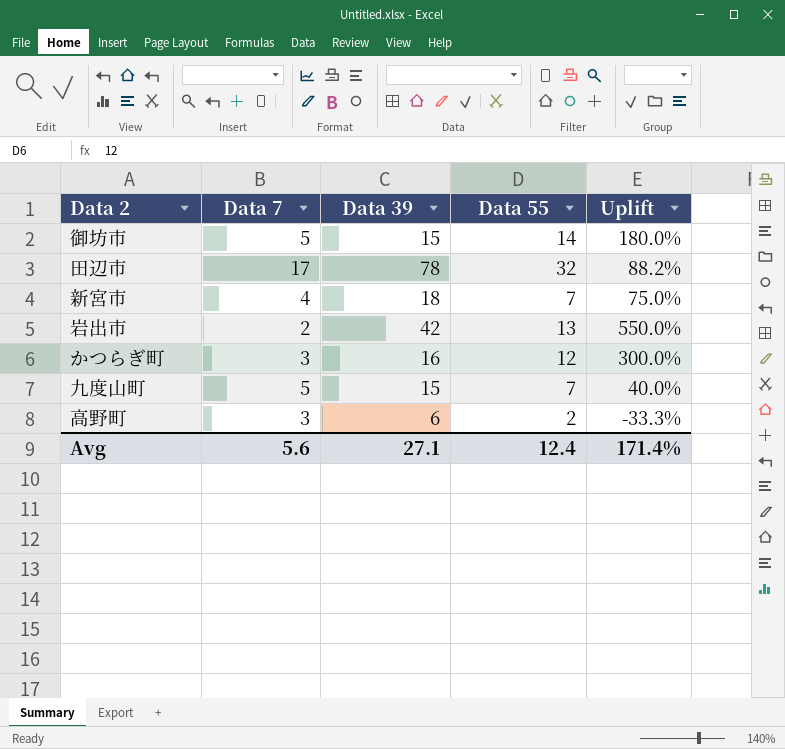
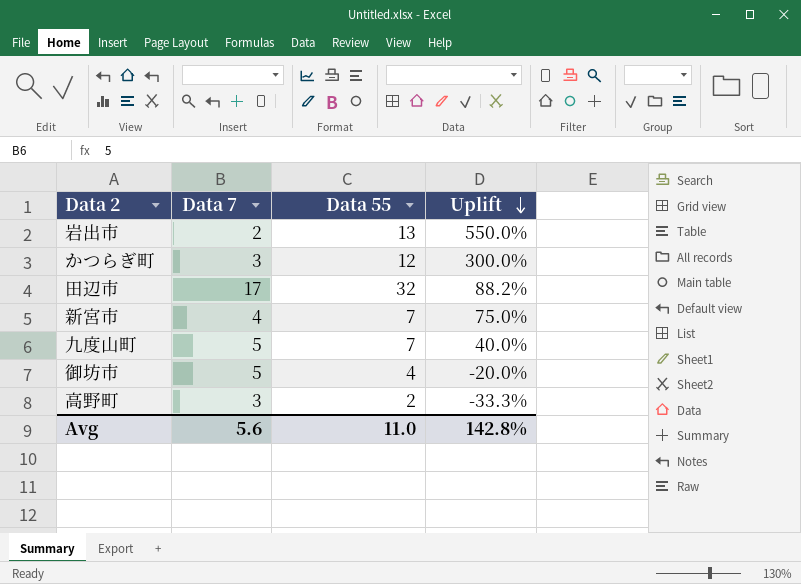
row order: none -> Uplift descending
column Data 39 | position: 3 -> none
御坊市 | Data 55: 14 -> 4
御坊市 | Uplift: 180.0% -> -20.0%
Avg | Data 55: 12.4 -> 11.0
Avg | Uplift: 171.4% -> 142.8%

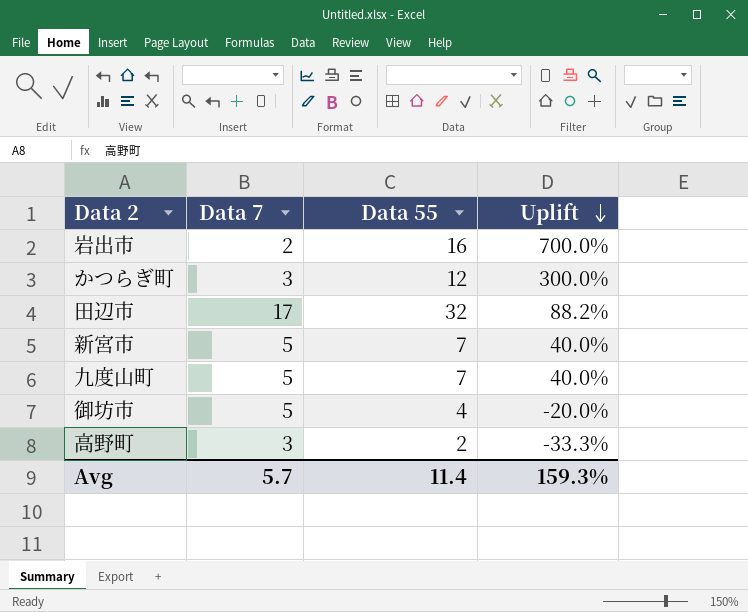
岩出市 | Data 55: 13 -> 16
岩出市 | Uplift: 550.0% -> 700.0%
新宮市 | Data 7: 4 -> 5
新宮市 | Uplift: 75.0% -> 40.0%
Avg | Data 7: 5.6 -> 5.7
Avg | Data 55: 11.0 -> 11.4
Avg | Uplift: 142.8% -> 159.3%

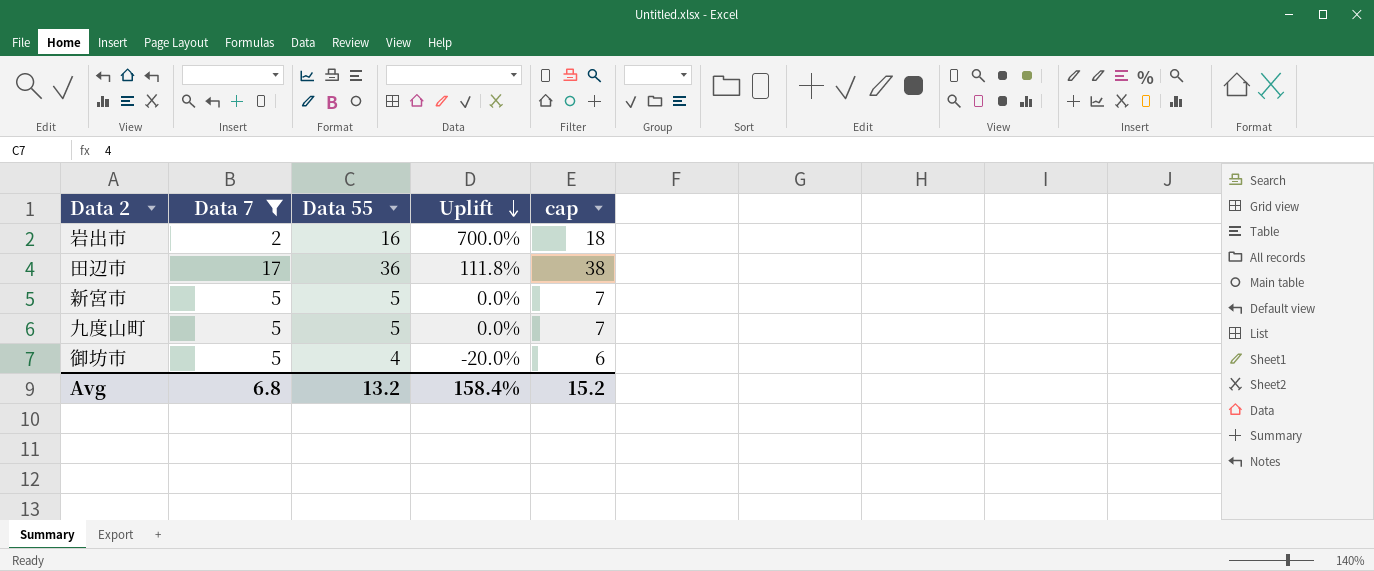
filter: none -> Data 7 != 3
column cap | formula: none -> [Data 55] + 2
田辺市 | Data 55: 32 -> 36
田辺市 | Uplift: 88.2% -> 111.8%
新宮市 | Data 55: 7 -> 5
新宮市 | Uplift: 40.0% -> 0.0%
九度山町 | Data 55: 7 -> 5
九度山町 | Uplift: 40.0% -> 0.0%
Avg | Data 7: 5.7 -> 6.8
Avg | Data 55: 11.4 -> 13.2
Avg | Uplift: 159.3% -> 158.4%

